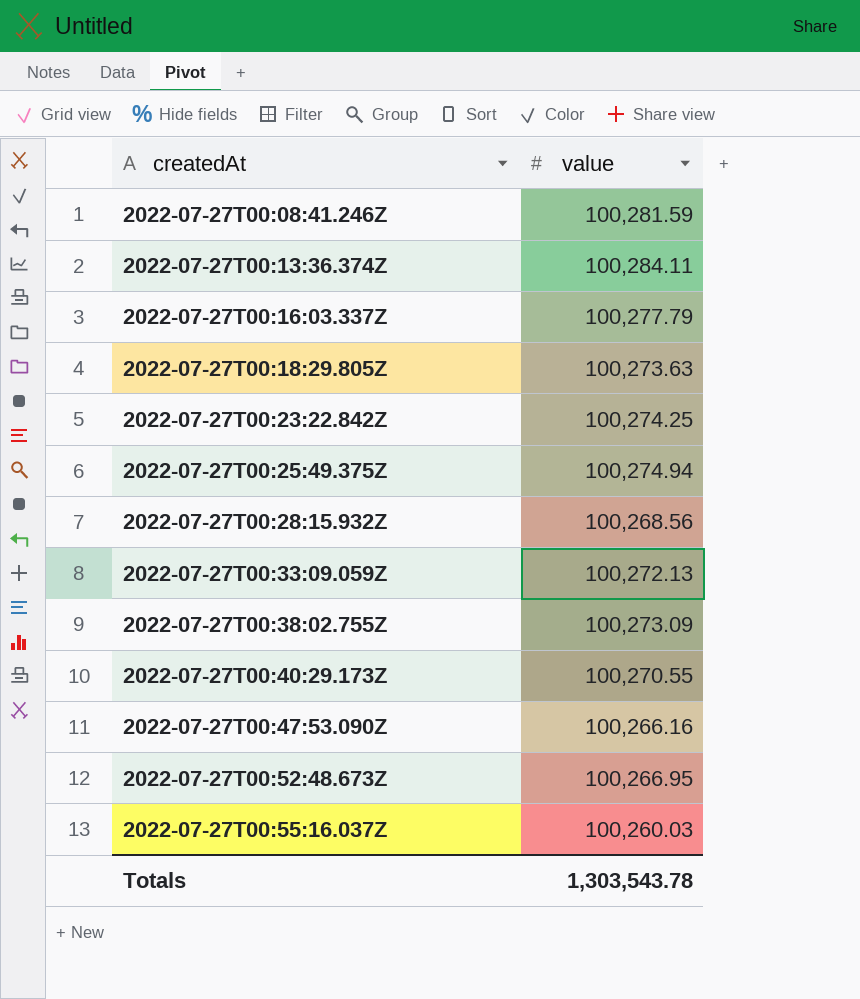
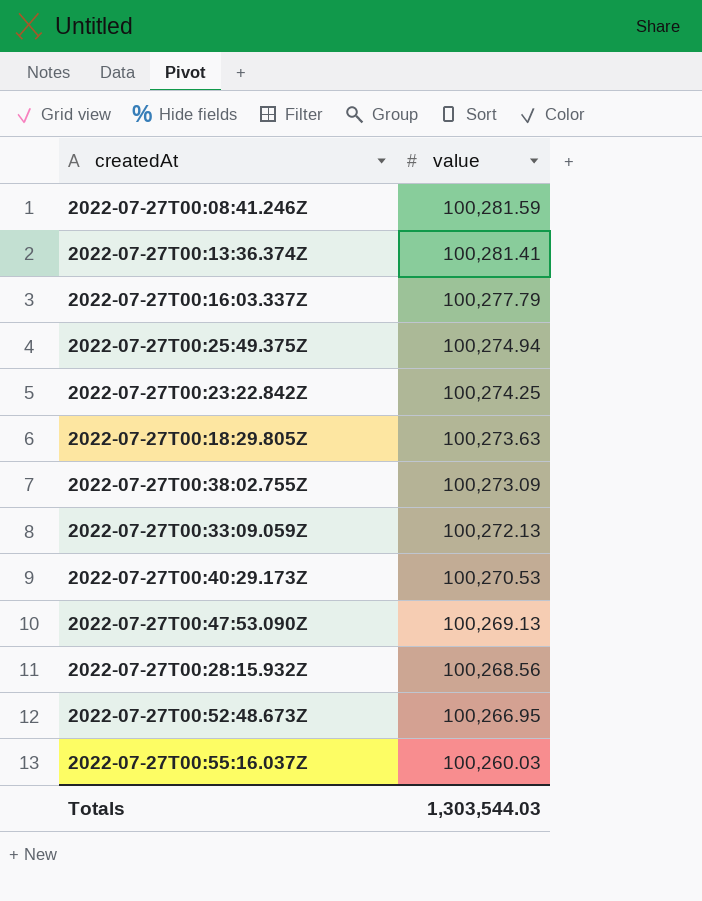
row order: createdAt ascending -> value descending
2022-07-27T00:13:36.374Z | value: 100,284.11 -> 100,281.41
2022-07-27T00:40:29.173Z | value: 100,270.55 -> 100,270.53
2022-07-27T00:47:53.090Z | value: 100,266.16 -> 100,269.13
Totals | value: 1,303,543.78 -> 1,303,544.03

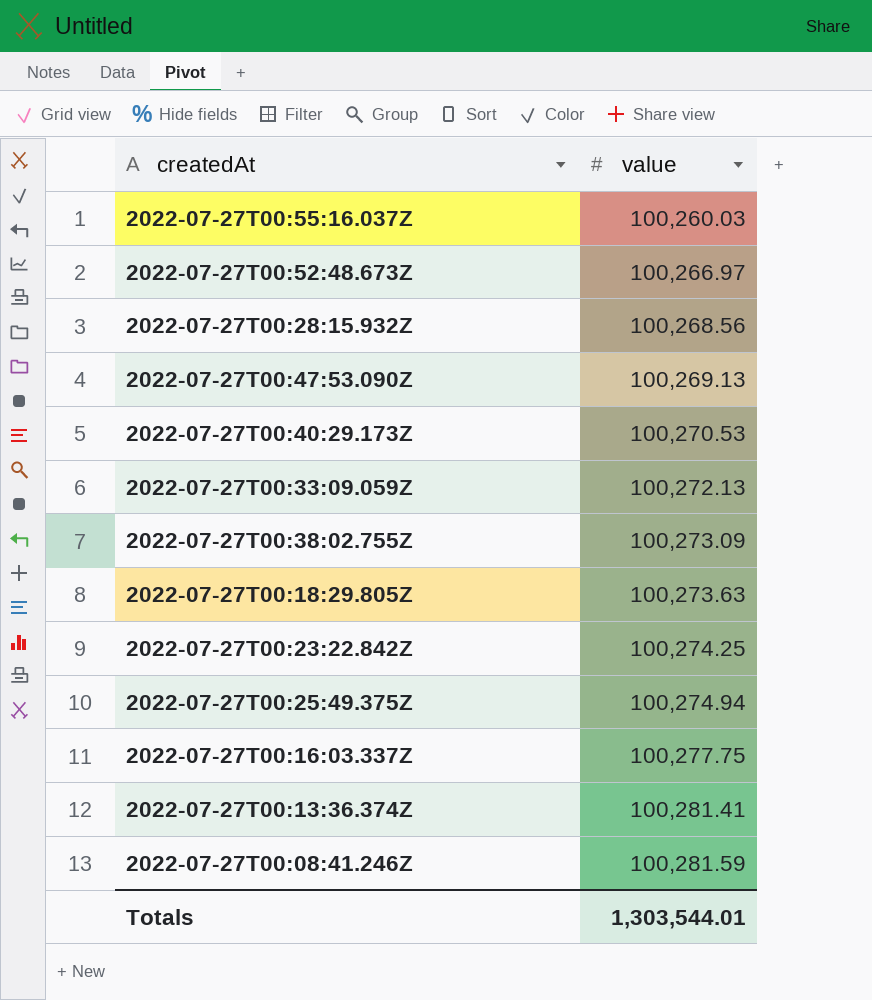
row order: value descending -> value ascending
2022-07-27T00:52:48.673Z | value: 100,266.95 -> 100,266.97
2022-07-27T00:16:03.337Z | value: 100,277.79 -> 100,277.75
Totals | value: 1,303,544.03 -> 1,303,544.01

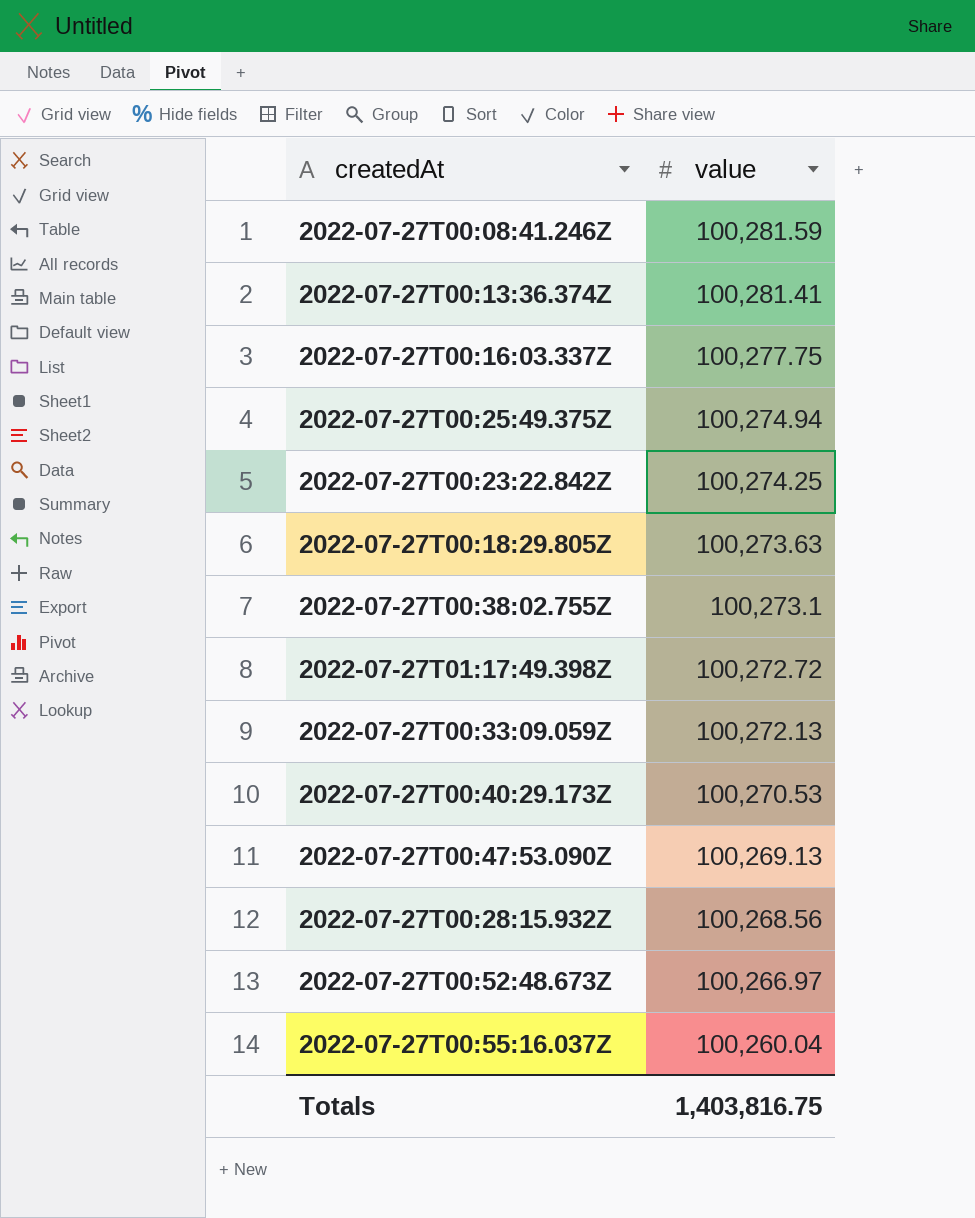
row order: value ascending -> value descending
2022-07-27T00:38:02.755Z | value: 100,273.09 -> 100,273.1
row 2022-07-27T01:17:49.398Z: none -> 100,272.72
2022-07-27T00:55:16.037Z | value: 100,260.03 -> 100,260.04
Totals | value: 1,303,544.01 -> 1,403,816.75

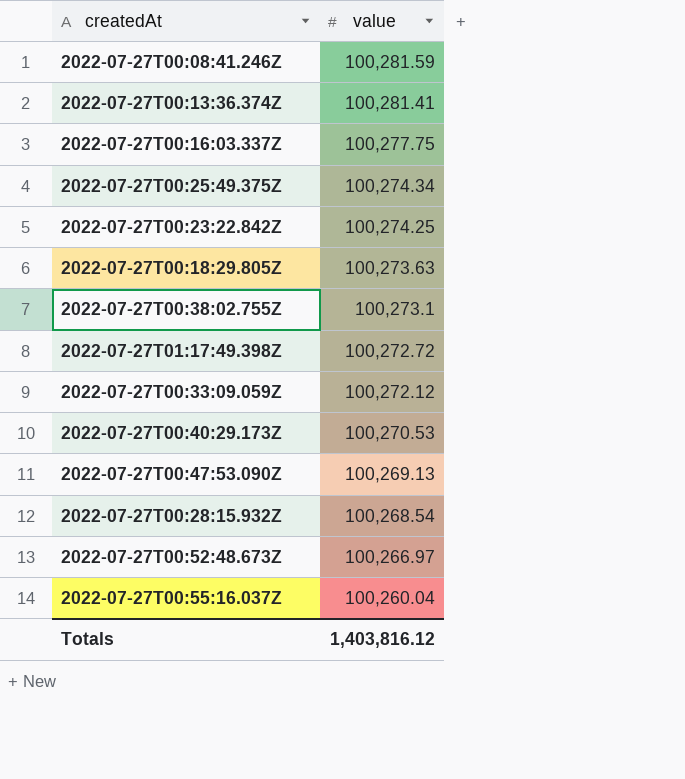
2022-07-27T00:25:49.375Z | value: 100,274.94 -> 100,274.34
2022-07-27T00:33:09.059Z | value: 100,272.13 -> 100,272.12
2022-07-27T00:28:15.932Z | value: 100,268.56 -> 100,268.54
Totals | value: 1,403,816.75 -> 1,403,816.12

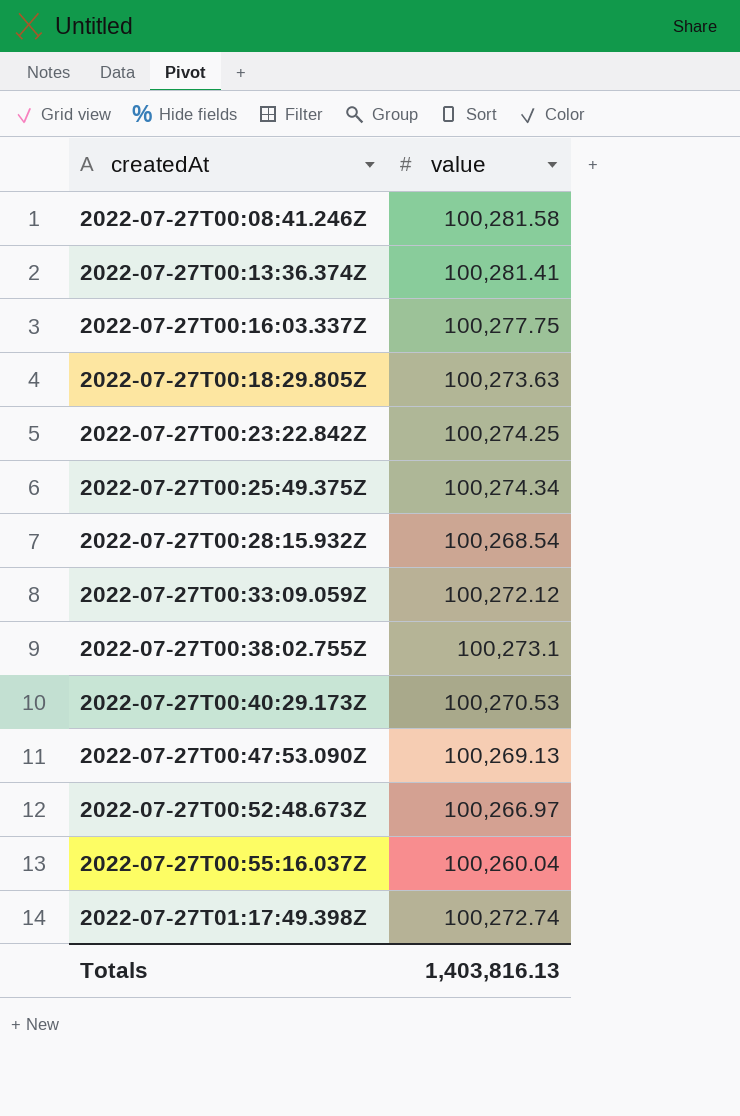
row order: value descending -> createdAt ascending
2022-07-27T00:08:41.246Z | value: 100,281.59 -> 100,281.58
2022-07-27T01:17:49.398Z | value: 100,272.72 -> 100,272.74
Totals | value: 1,403,816.12 -> 1,403,816.13

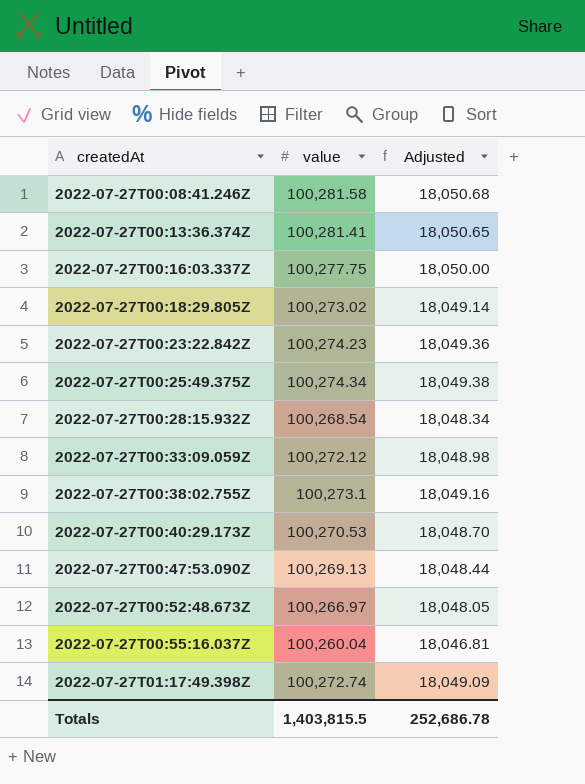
column Adjusted | formula: none -> [value] * 0.18
2022-07-27T00:18:29.805Z | value: 100,273.63 -> 100,273.02
2022-07-27T00:23:22.842Z | value: 100,274.25 -> 100,274.23
Totals | value: 1,403,816.13 -> 1,403,815.5

